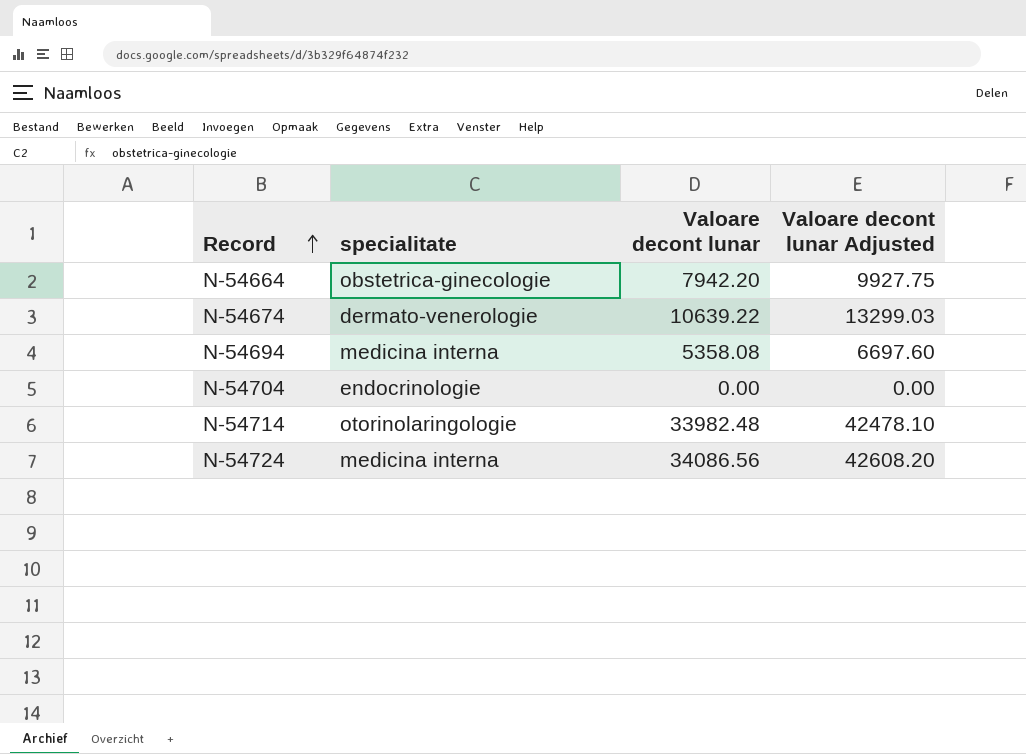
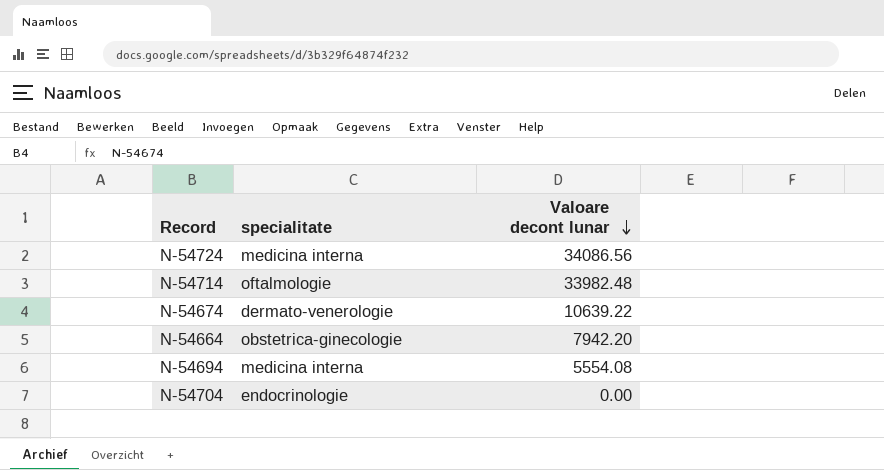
row order: Record ascending -> Valoare decont lunar descending
column Valoare decont lunar Adjusted | formula: [Valoare decont lunar] * 1.25 -> none
N-54714 | specialitate: otorinolaringologie -> oftalmologie
N-54694 | Valoare decont lunar: 5358.08 -> 5554.08

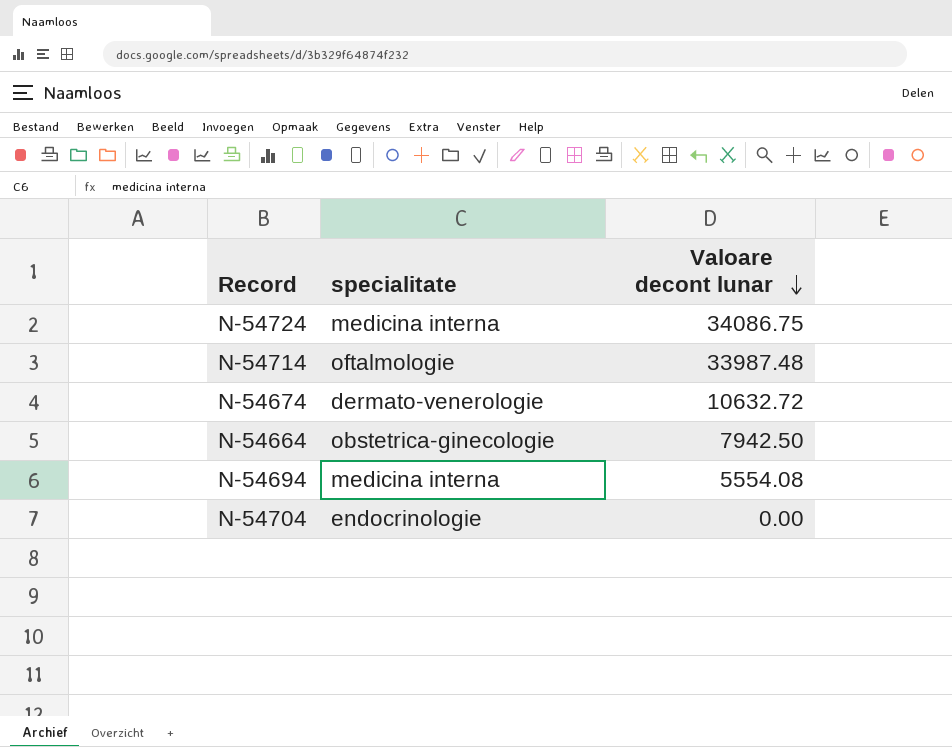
N-54724 | Valoare decont lunar: 34086.56 -> 34086.75
N-54714 | Valoare decont lunar: 33982.48 -> 33987.48
N-54674 | Valoare decont lunar: 10639.22 -> 10632.72
N-54664 | Valoare decont lunar: 7942.20 -> 7942.50

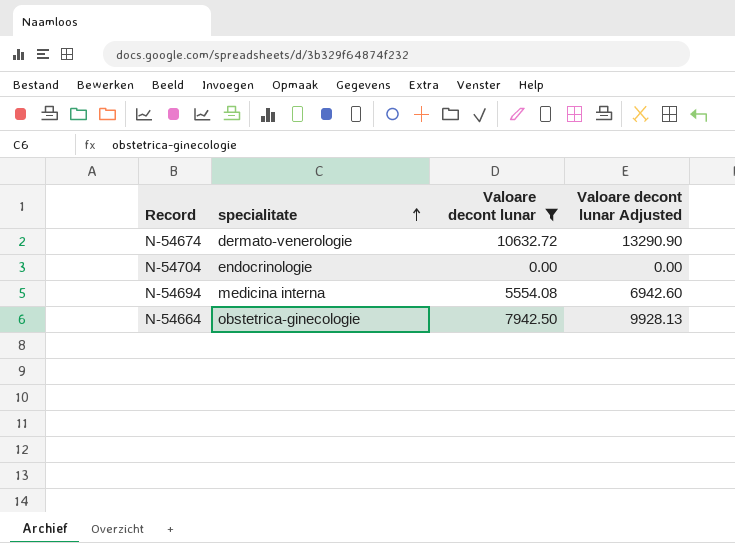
filter: none -> Valoare decont lunar <= 10632.72
row order: Valoare decont lunar descending -> specialitate ascending
column Valoare decont lunar Adjusted | formula: none -> [Valoare decont lunar] * 1.25

